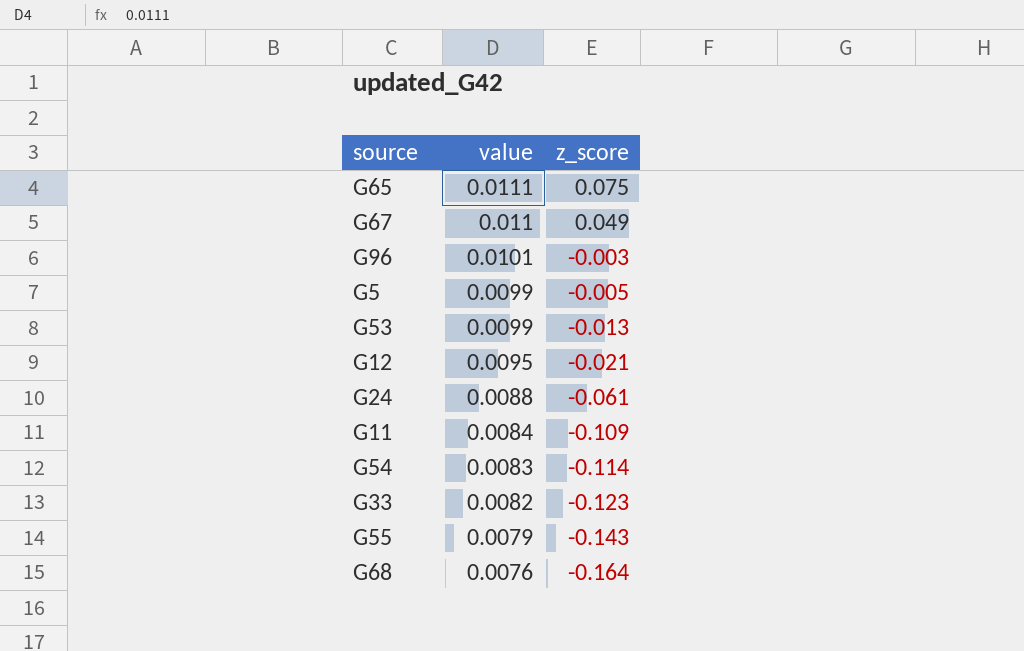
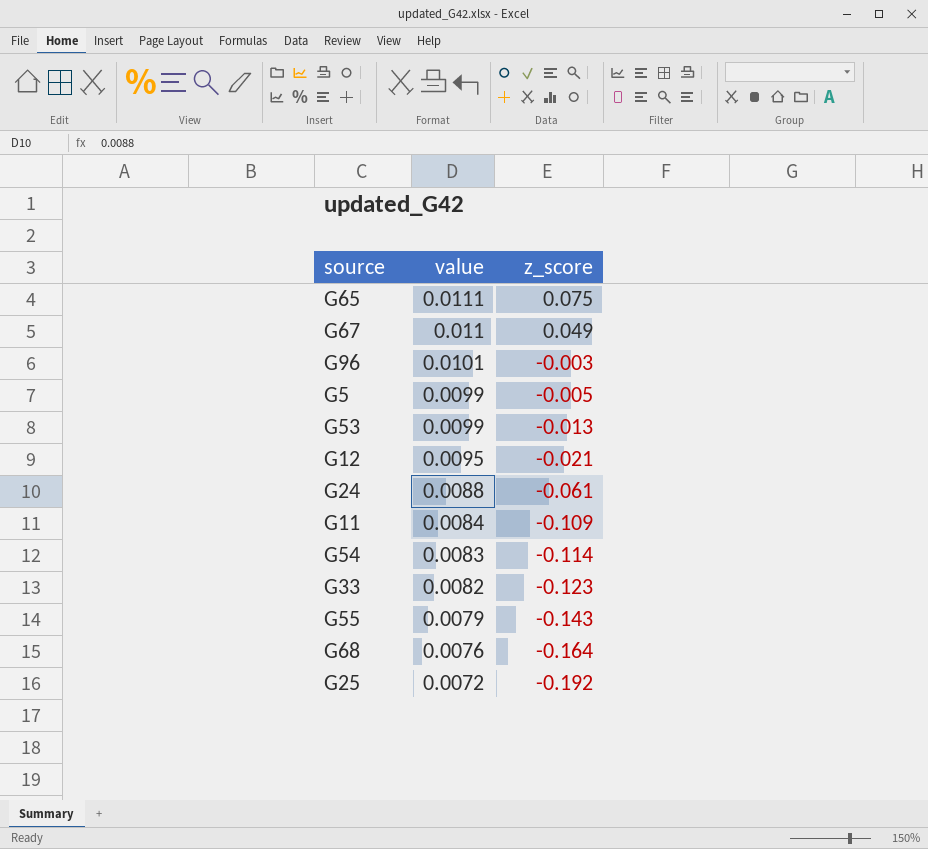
row G25: none -> 0.0072 | -0.192

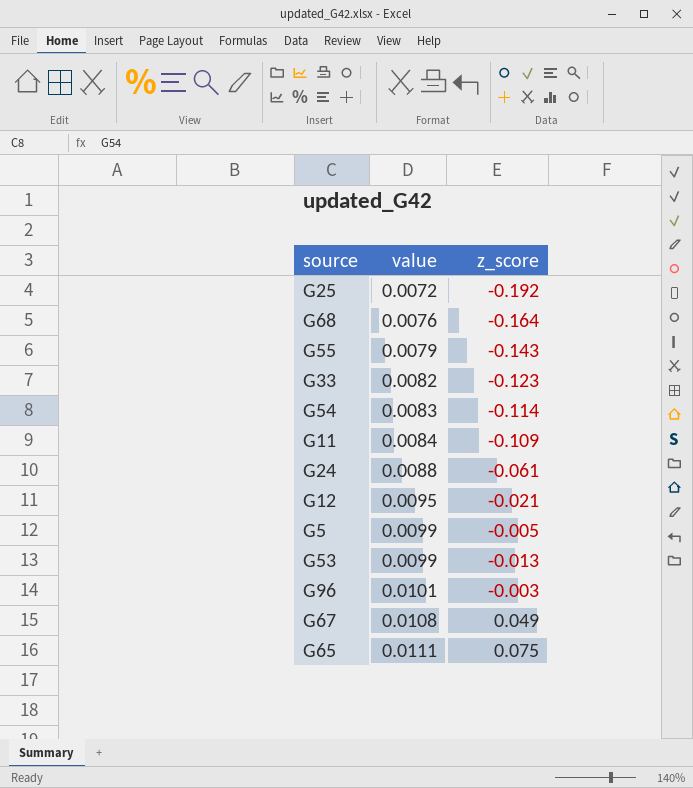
row order: value descending -> value ascending
G67 | value: 0.011 -> 0.0108

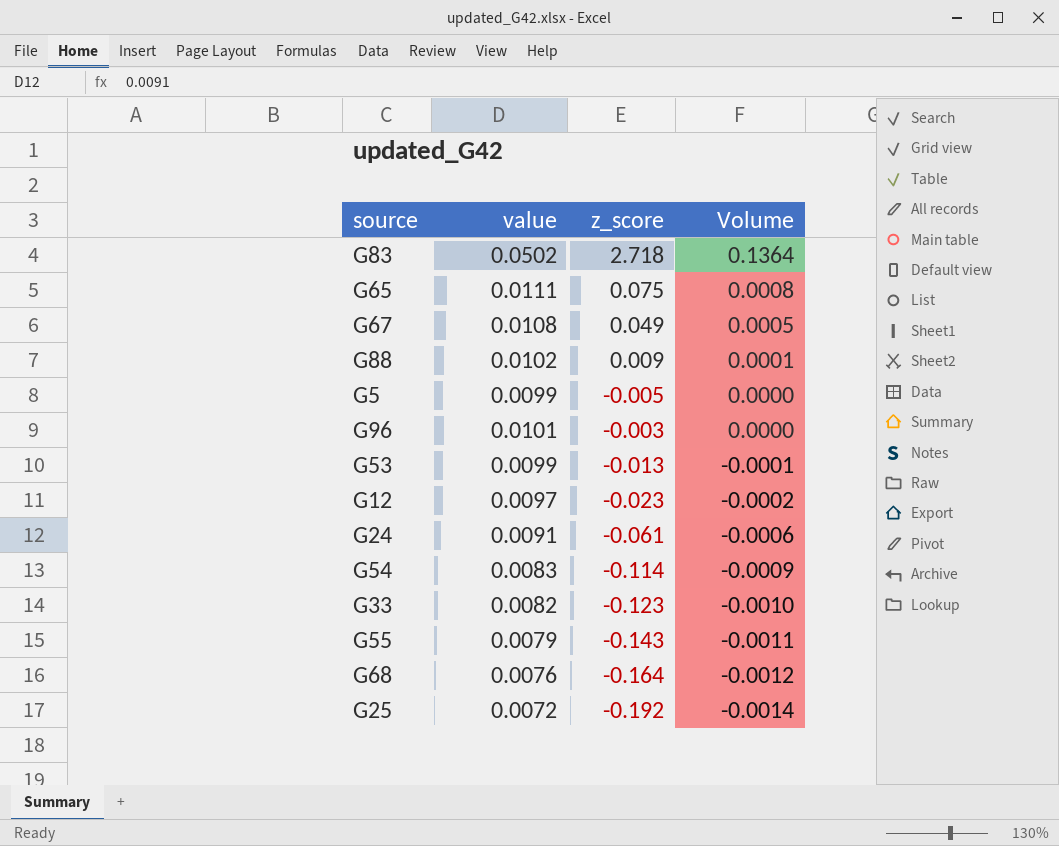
row order: value ascending -> Volume descending
column Volume | formula: none -> [value] * [z_score]
row G11: 0.0084 | -0.109 -> none
row G83: none -> 0.0502 | 2.718 | 0.1364
row G88: none -> 0.0102 | 0.009 | 0.0001
G12 | value: 0.0095 -> 0.0097
G12 | z_score: -0.021 -> -0.023
G24 | value: 0.0088 -> 0.0091

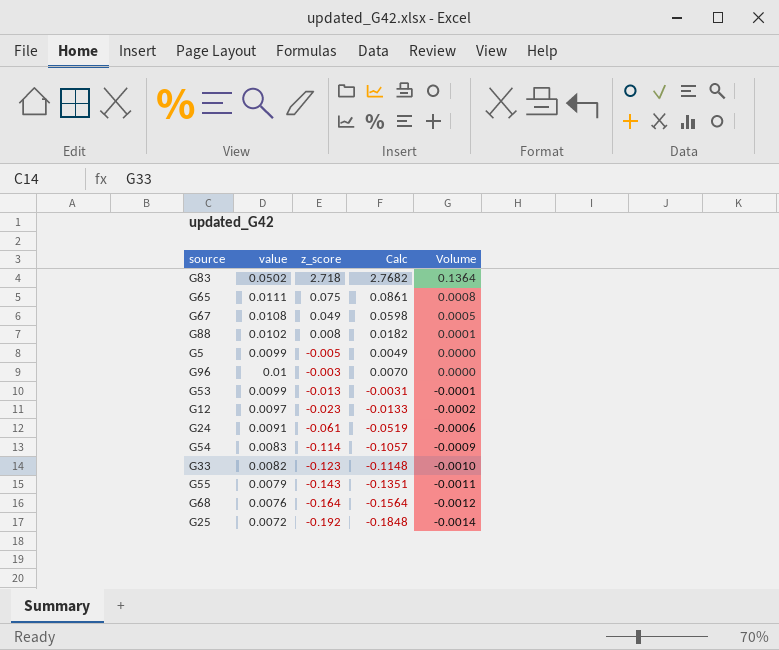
column Calc | formula: none -> [value] + [z_score]
G88 | z_score: 0.009 -> 0.008
G96 | value: 0.0101 -> 0.01

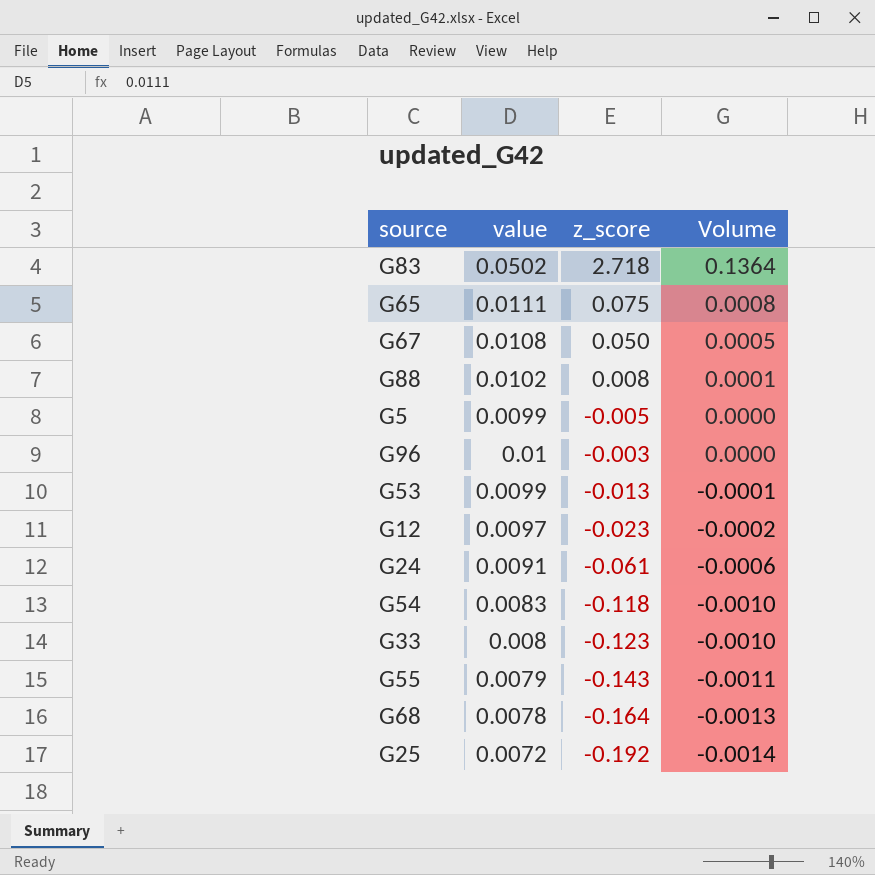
column Calc | formula: [value] + [z_score] -> none
G67 | z_score: 0.049 -> 0.050
G54 | z_score: -0.114 -> -0.118
G54 | Volume: -0.0009 -> -0.0010
G33 | value: 0.0082 -> 0.008
G68 | value: 0.0076 -> 0.0078
G68 | Volume: -0.0012 -> -0.0013

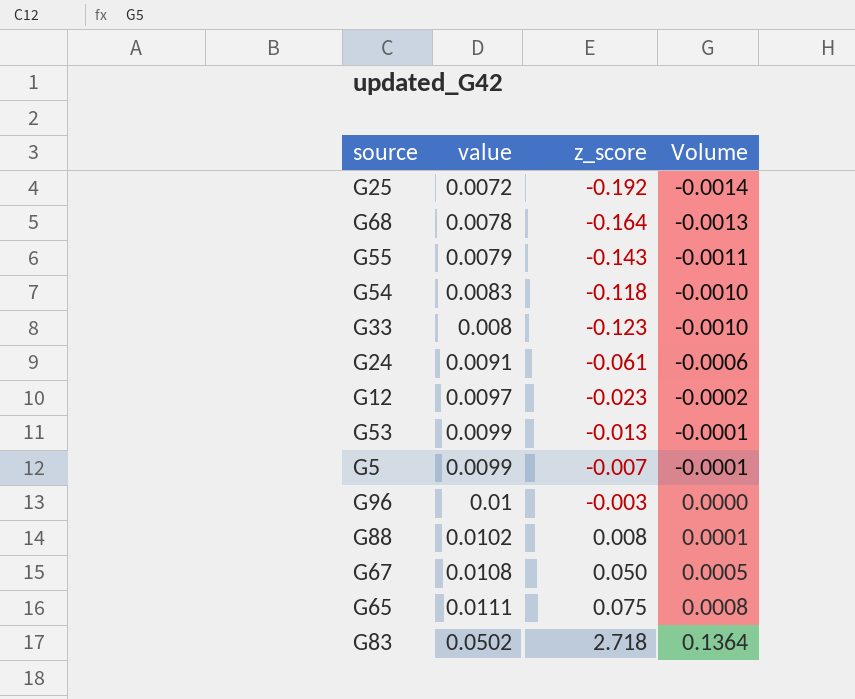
row order: Volume descending -> Volume ascending
G5 | z_score: -0.005 -> -0.007
G5 | Volume: 0.0000 -> -0.0001

